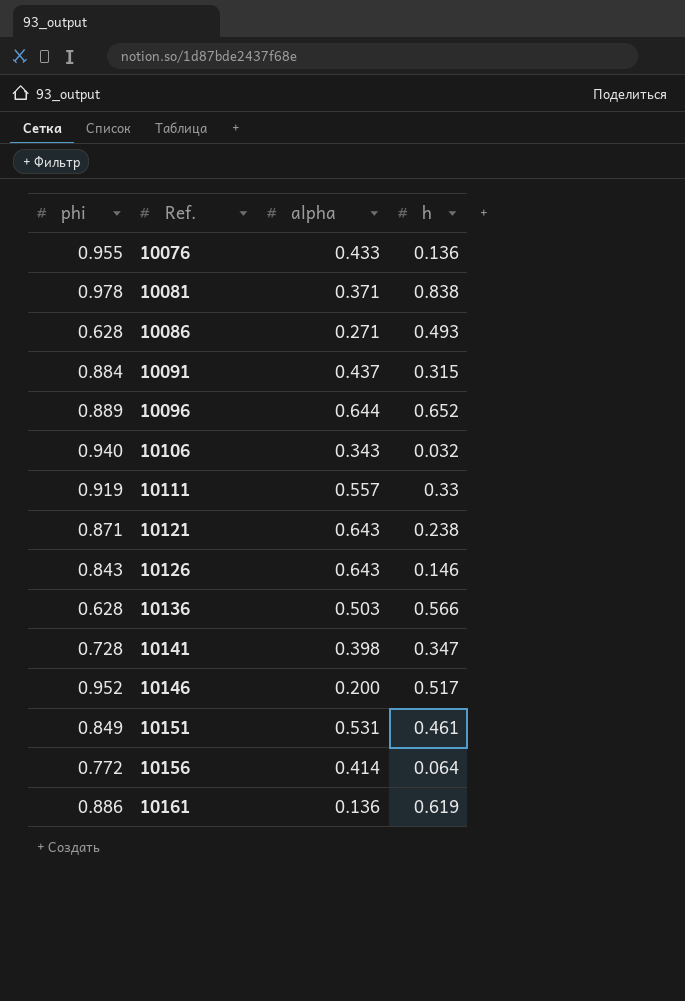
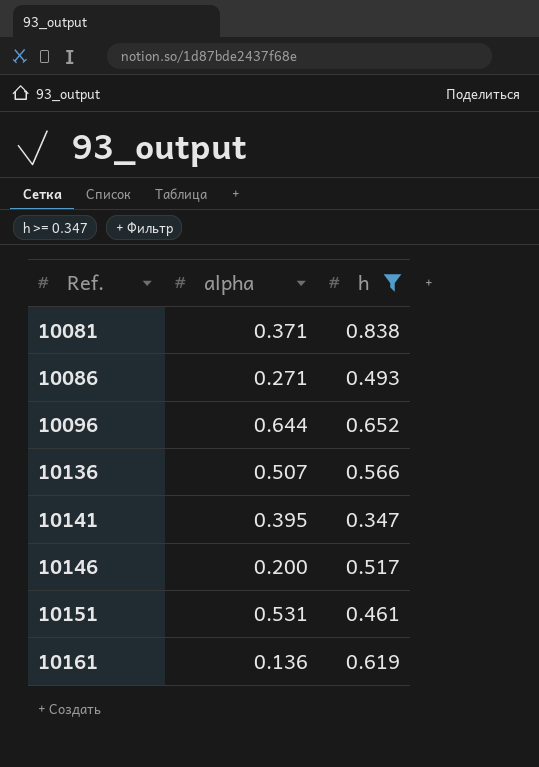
filter: none -> h >= 0.347
column phi | position: 1 -> none
10136 | alpha: 0.503 -> 0.507
10141 | alpha: 0.398 -> 0.395

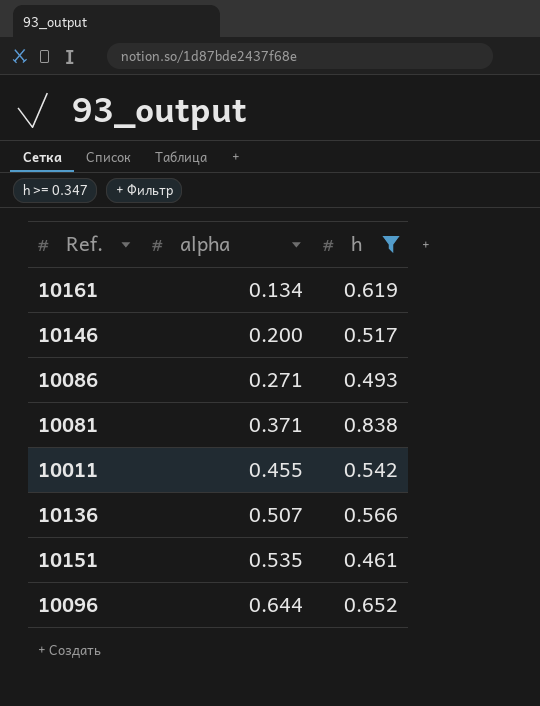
row order: Ref. ascending -> alpha ascending
row 10141: 0.395 | 0.347 -> none
10161 | alpha: 0.136 -> 0.134
row 10011: none -> 0.455 | 0.542
10151 | alpha: 0.531 -> 0.535

